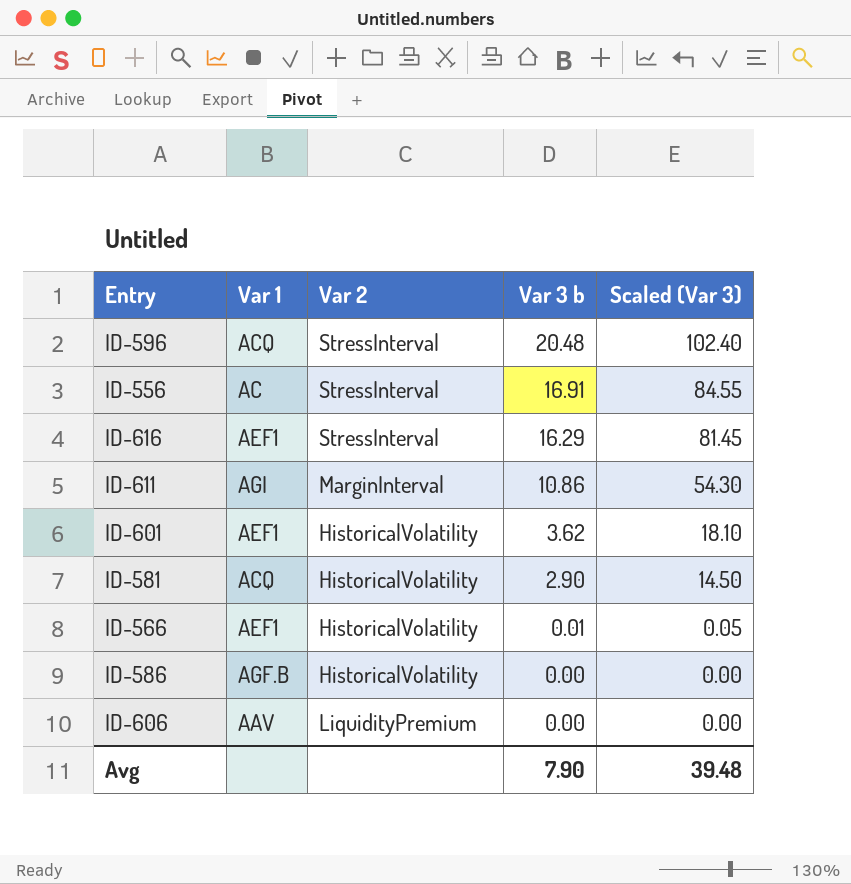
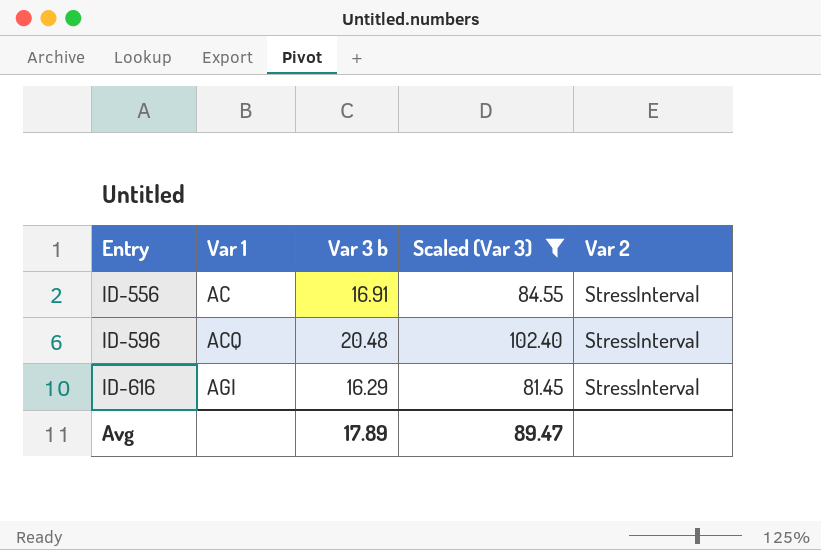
filter: none -> Scaled (Var 3) >= 81.45
row order: Var 3 b descending -> Entry ascending
column Var 2 | position: 3 -> 5
ID-616 | Var 1: AEF1 -> AGI
Avg | Var 3 b: 7.90 -> 17.89
Avg | Scaled (Var 3): 39.48 -> 89.47

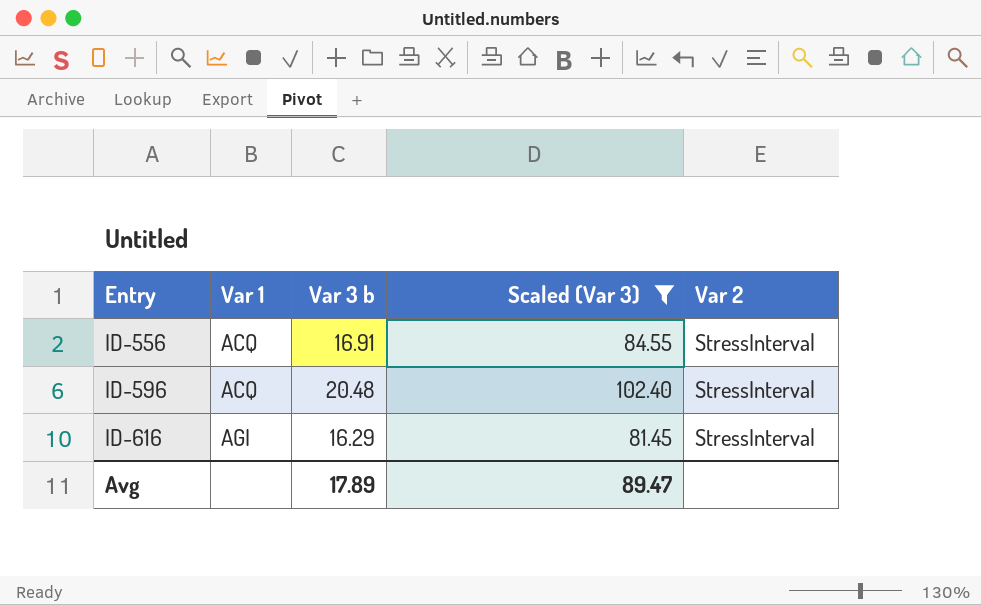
ID-556 | Var 1: AC -> ACQ

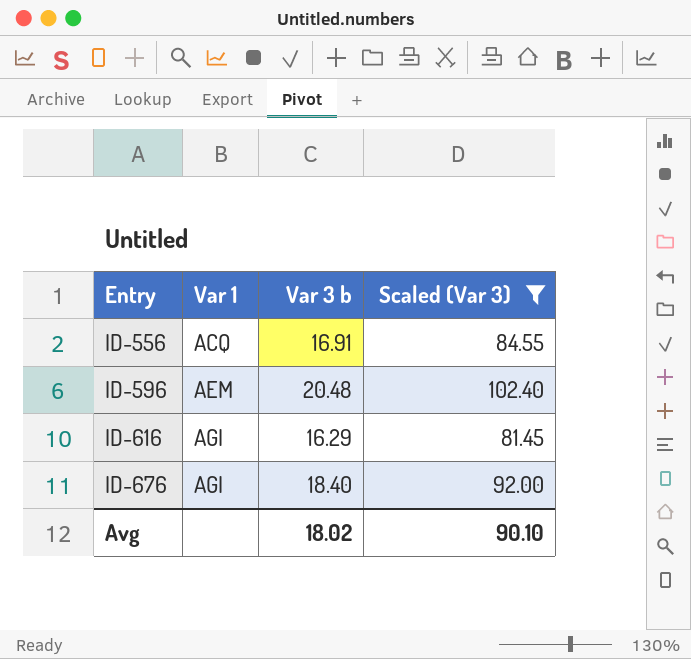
column Var 2 | position: 5 -> none
ID-596 | Var 1: ACQ -> AEM
row ID-676: none -> AGI | 18.40 | 92.00
Avg | Var 3 b: 17.89 -> 18.02
Avg | Scaled (Var 3): 89.47 -> 90.10

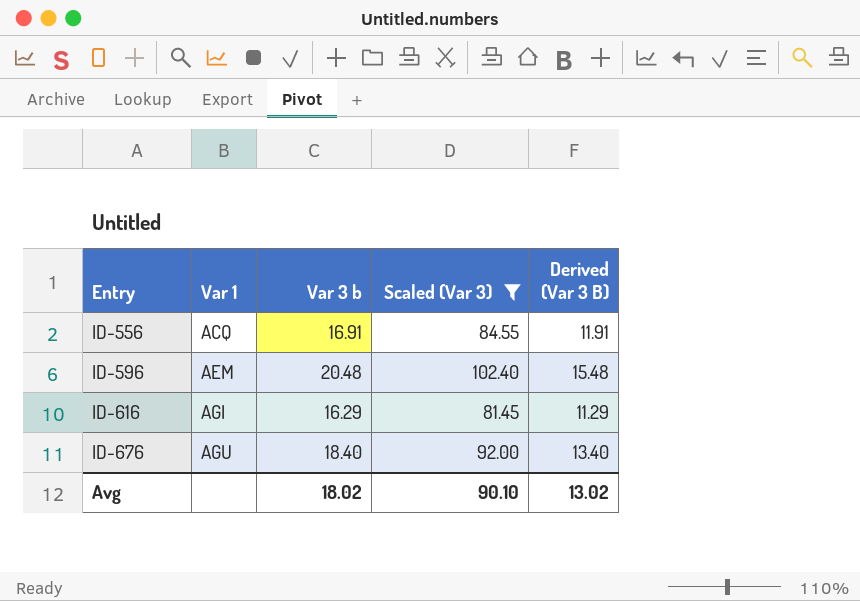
column Derived (Var 3 B) | formula: none -> [Var 3 b] - 5
ID-676 | Var 1: AGI -> AGU

